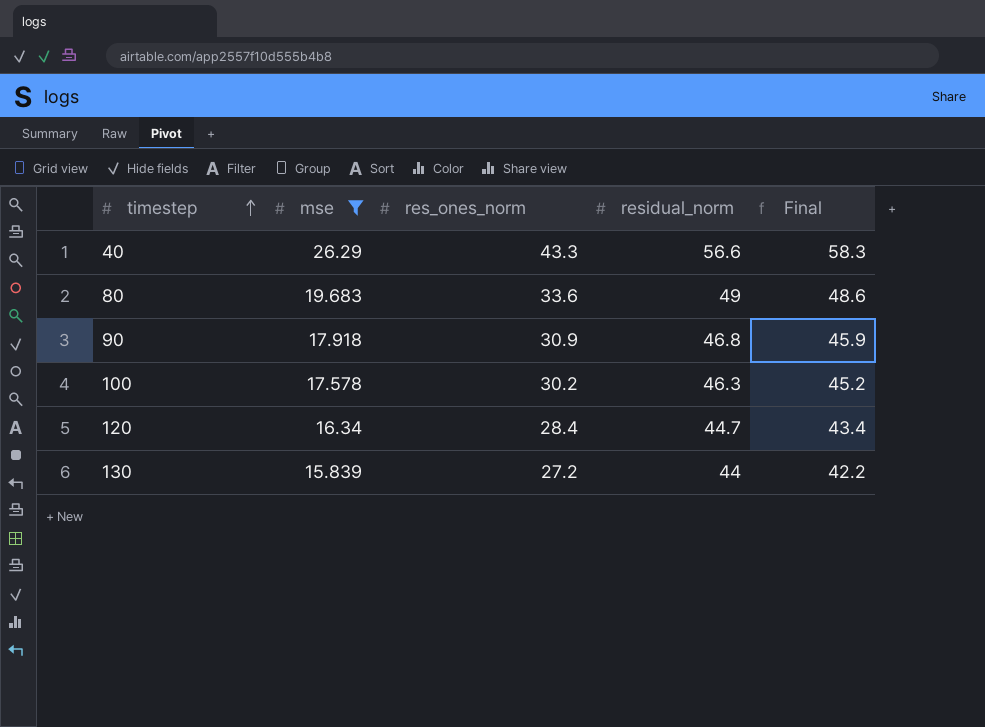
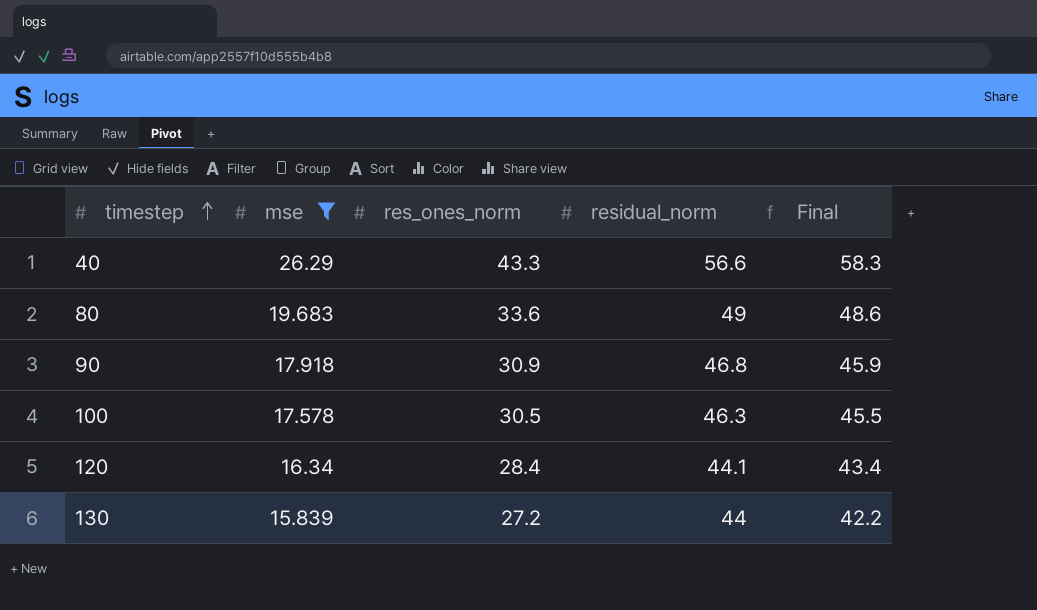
100 | res_ones_norm: 30.2 -> 30.5
100 | Final: 45.2 -> 45.5
120 | residual_norm: 44.7 -> 44.1

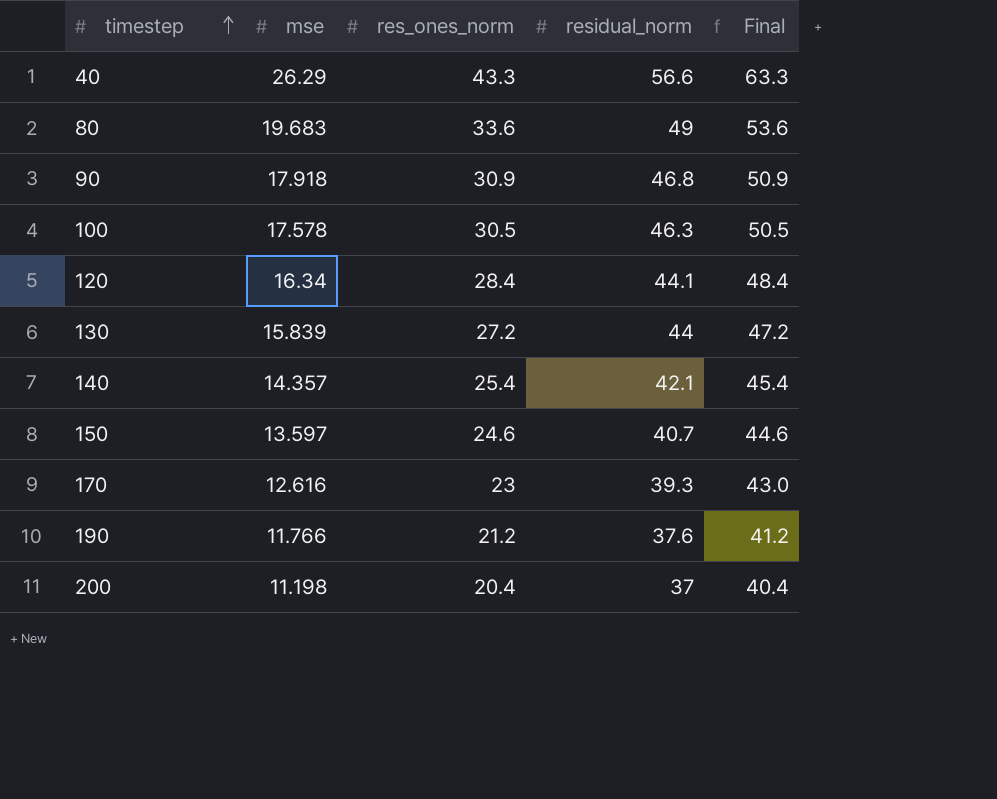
filter: mse >= 15.839 -> none
column Final | formula: [res_ones_norm] + 15 -> [res_ones_norm] + 20

